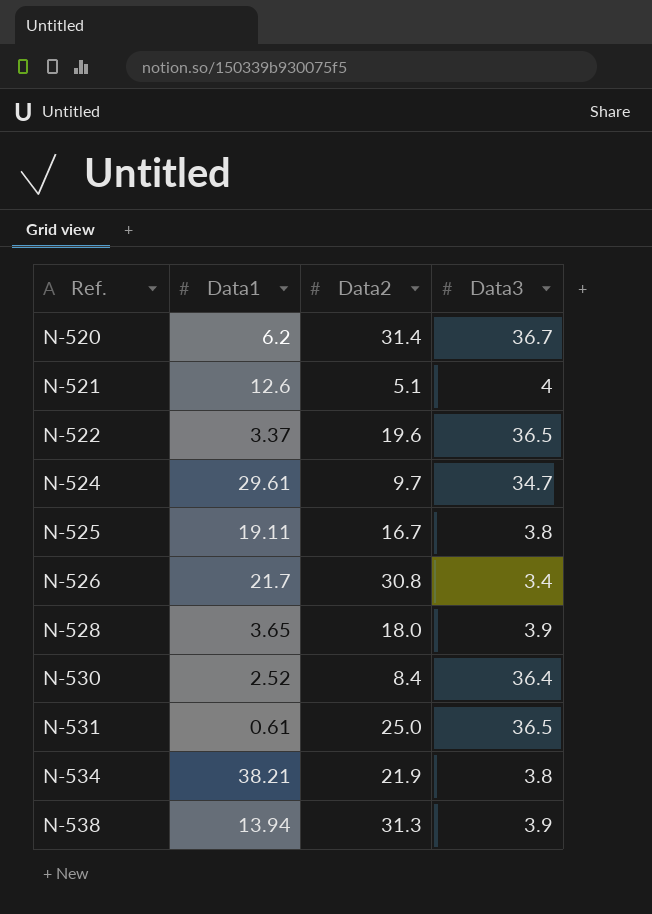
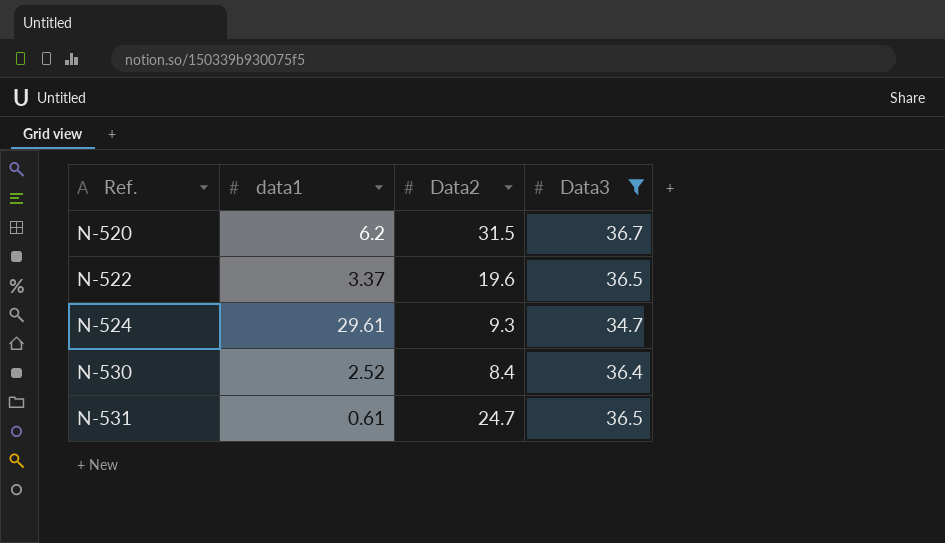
filter: none -> Data3 >= 34.7
column name: Data1 -> data1
N-520 | Data2: 31.4 -> 31.5
N-524 | Data2: 9.7 -> 9.3
N-531 | Data2: 25.0 -> 24.7

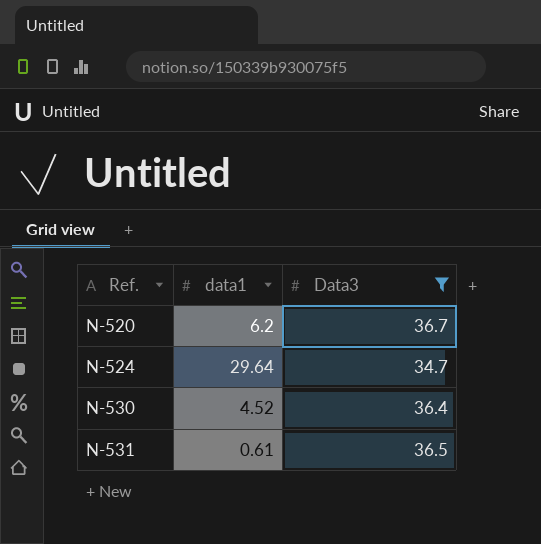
column Data2 | position: 3 -> none
row N-522: 3.37 | 19.6 | 36.5 -> none
N-524 | data1: 29.61 -> 29.64
N-530 | data1: 2.52 -> 4.52

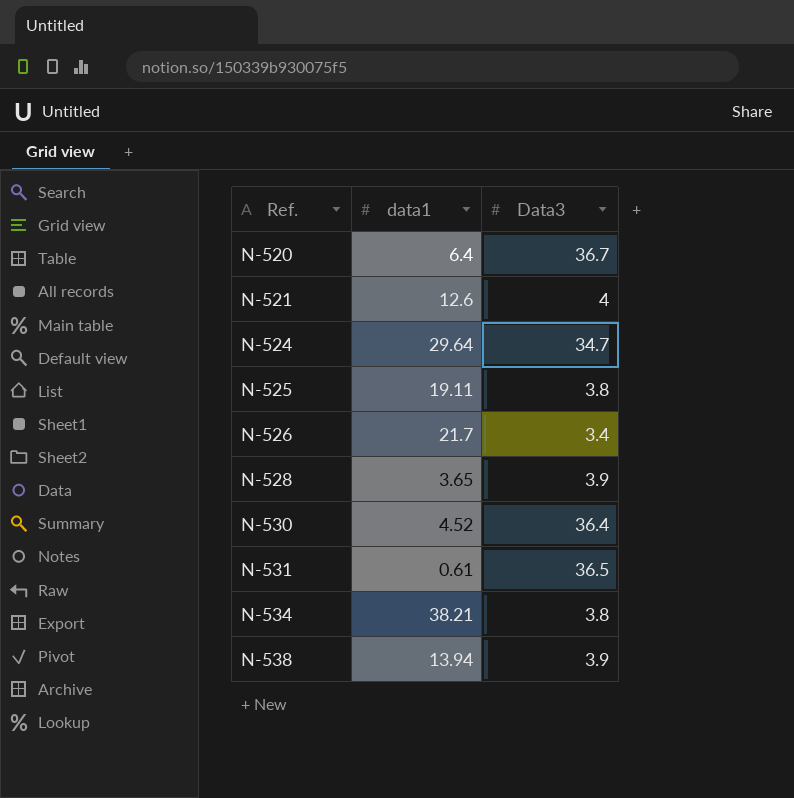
filter: Data3 >= 34.7 -> none
N-520 | data1: 6.2 -> 6.4

